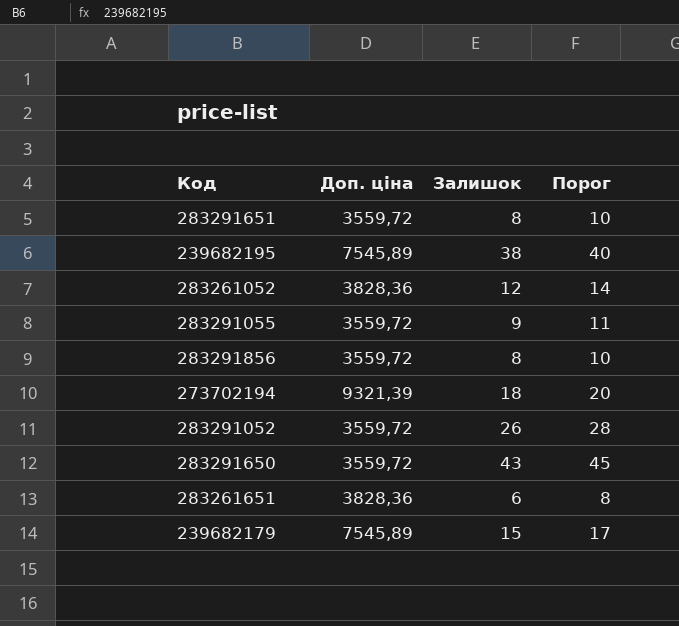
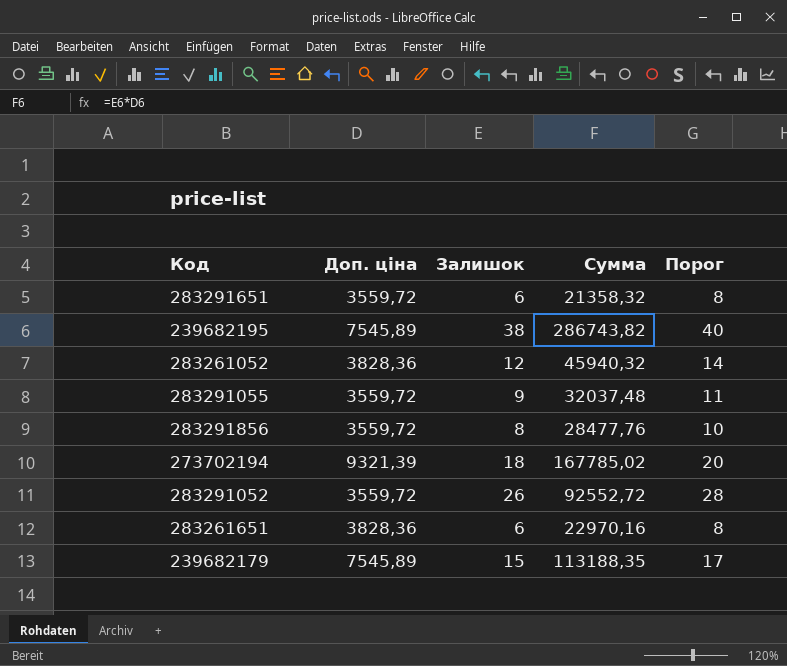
column Сумма | formula: none -> [Доп. ціна] * [Залишок]
row 283291650: 3559,72 | 43 | 45 -> none
283291651 | Залишок: 8 -> 6
283291651 | Порог: 10 -> 8

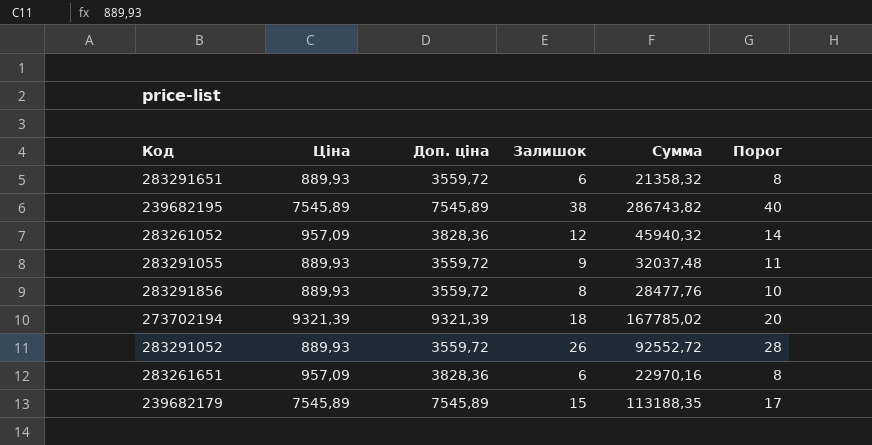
column Ціна | position: none -> 2

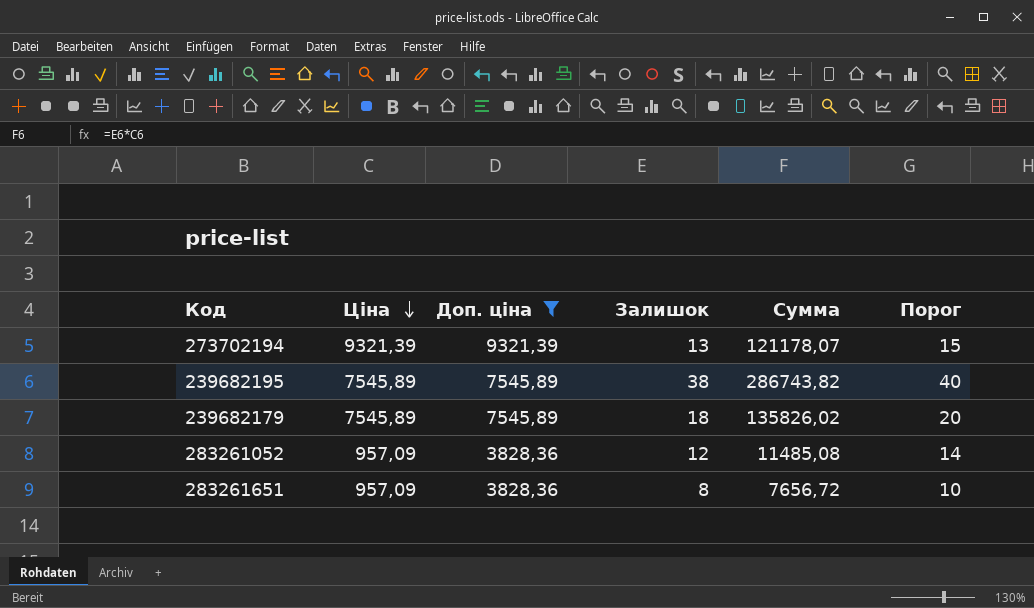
filter: none -> Доп. ціна != 3559,72
row order: none -> Ціна descending
column Сумма | formula: [Доп. ціна] * [Залишок] -> [Ціна] * [Залишок]
273702194 | Залишок: 18 -> 13
273702194 | Порог: 20 -> 15
239682179 | Залишок: 15 -> 18
239682179 | Порог: 17 -> 20
283261651 | Залишок: 6 -> 8
283261651 | Порог: 8 -> 10

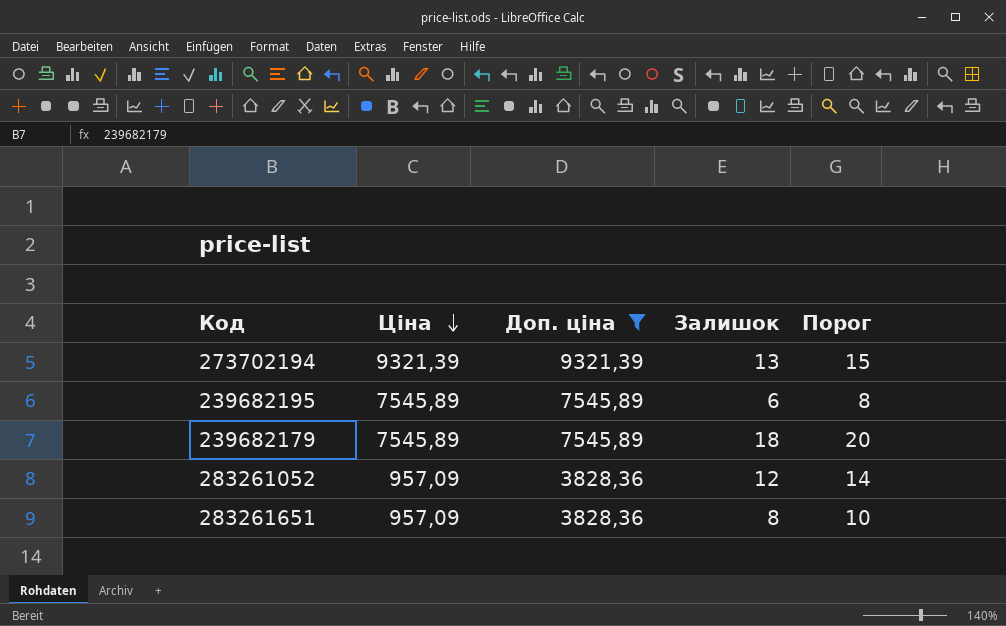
column Сумма | formula: [Ціна] * [Залишок] -> none
239682195 | Залишок: 38 -> 6
239682195 | Порог: 40 -> 8

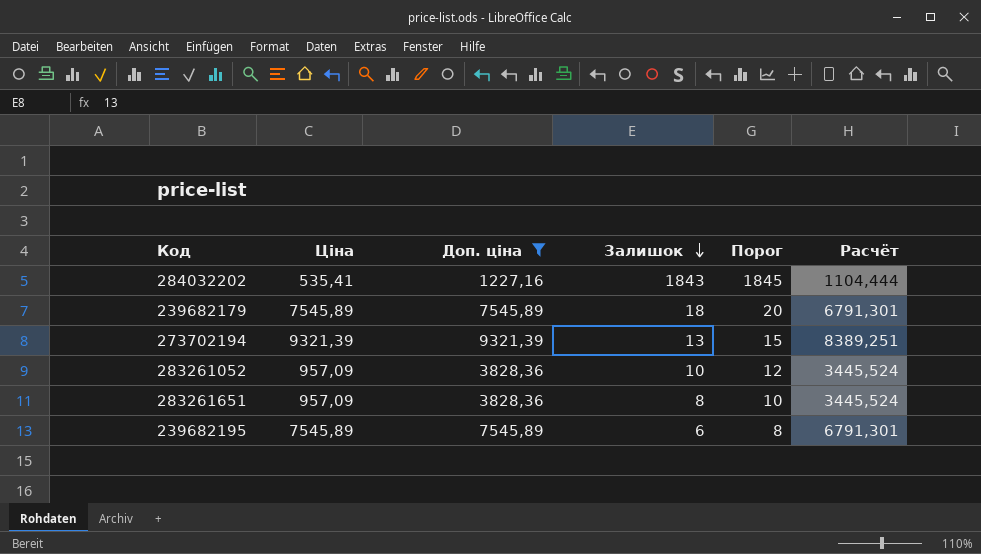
row order: Ціна descending -> Залишок descending
column Расчёт | formula: none -> [Доп. ціна] * 0,9
row 284032202: none -> 535,41 | 1227,16 | 1843 | 1845 | 1104,444
283261052 | Залишок: 12 -> 10
283261052 | Порог: 14 -> 12

